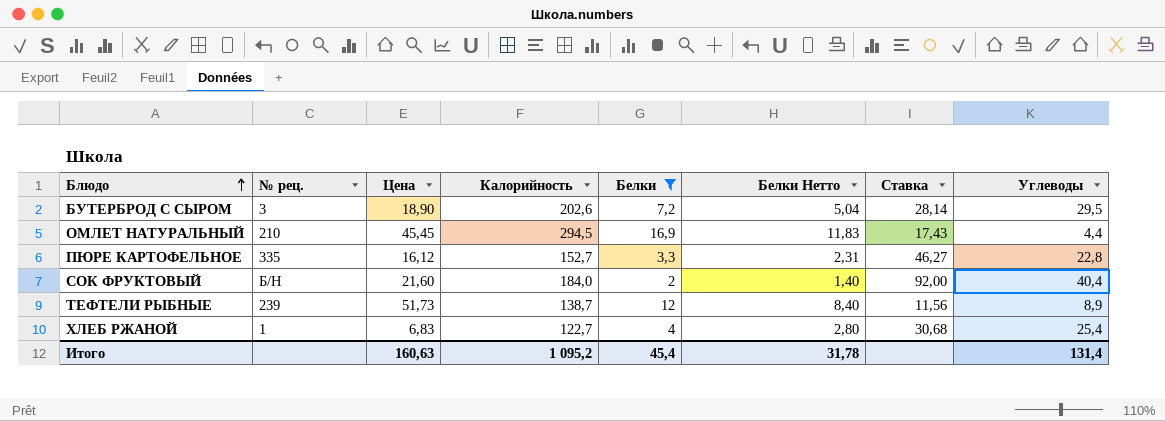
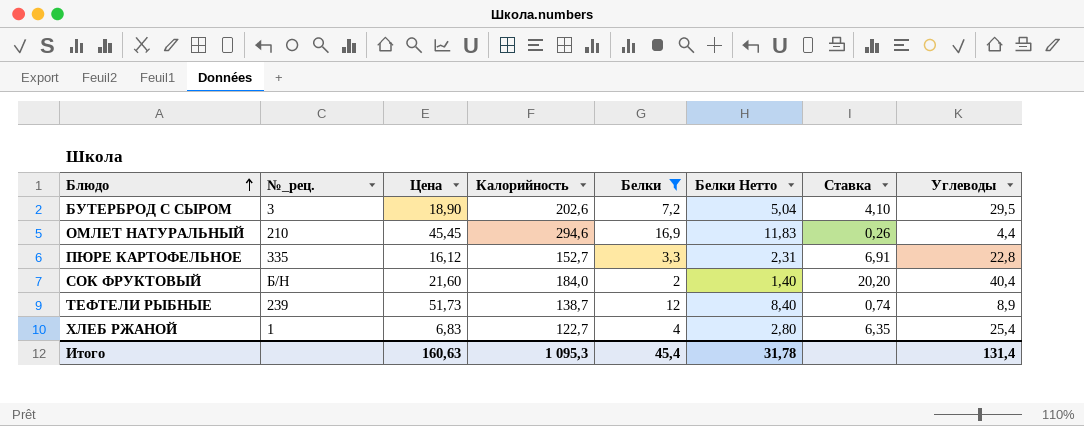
column name: № рец. -> №_рец.
column Ставка | formula: [Калорийность] / [Белки] -> [Углеводы] / [Белки]
ОМЛЕТ НАТУРАЛЬНЫЙ | Калорийность: 294,5 -> 294,6
Итого | Калорийность: 1 095,2 -> 1 095,3

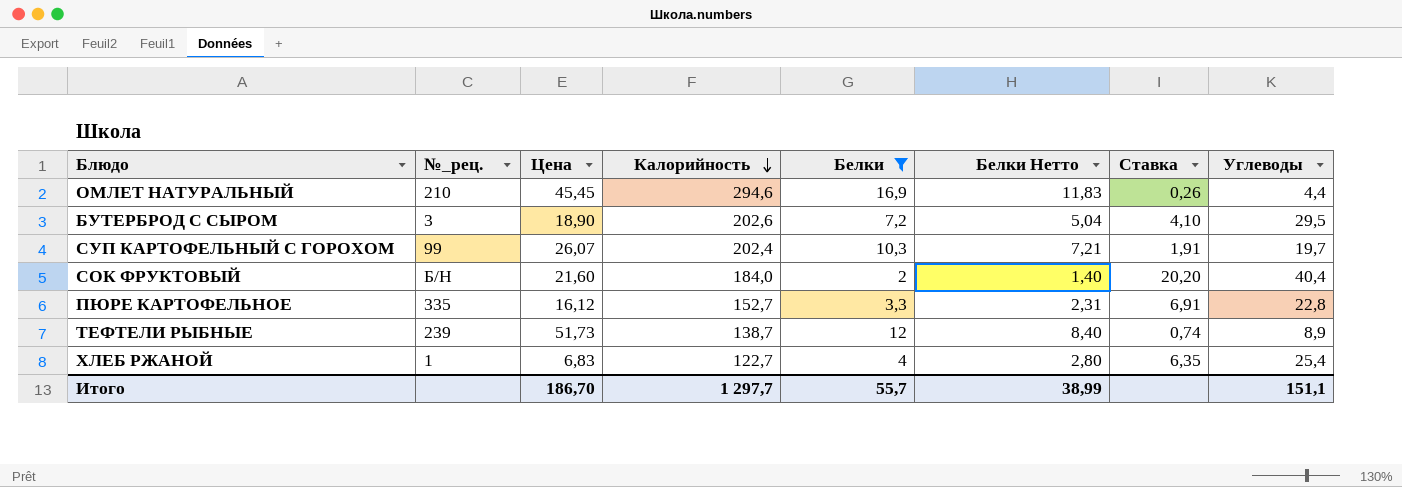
row order: Блюдо ascending -> Калорийность descending
row СУП КАРТОФЕЛЬНЫЙ С ГОРОХОМ: none -> 99 | 26,07 | 202,4 | 10,3 | 7,21 | 1,91 | 19,7
Итого | Цена: 160,63 -> 186,70
Итого | Калорийность: 1 095,3 -> 1 297,7
Итого | Белки: 45,4 -> 55,7
Итого | Белки Нетто: 31,78 -> 38,99
Итого | Углеводы: 131,4 -> 151,1

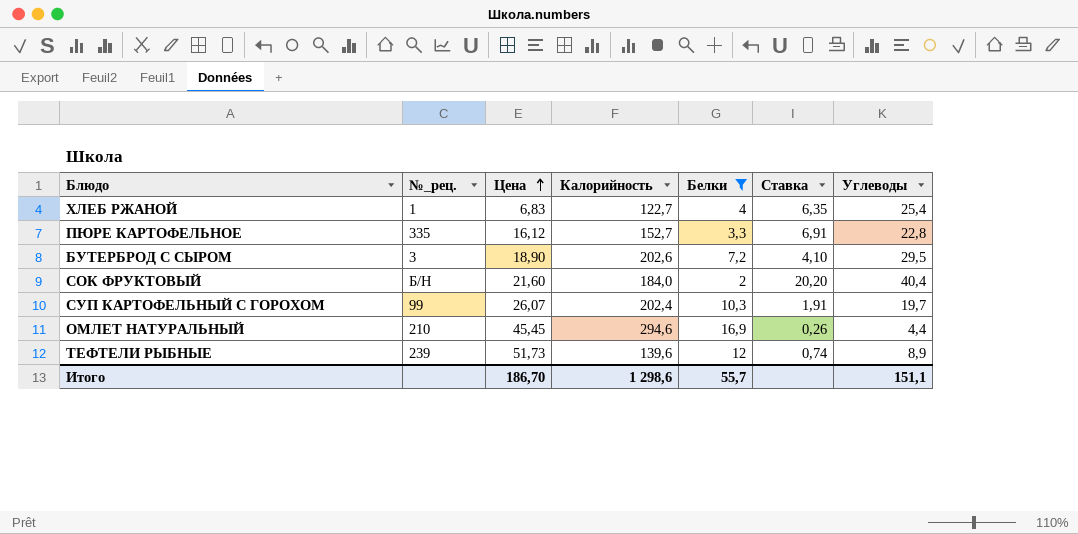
row order: Калорийность descending -> Цена ascending
column Белки Нетто | formula: [Белки] * 0,7 -> none
ТЕФТЕЛИ РЫБНЫЕ | Калорийность: 138,7 -> 139,6
Итого | Калорийность: 1 297,7 -> 1 298,6

